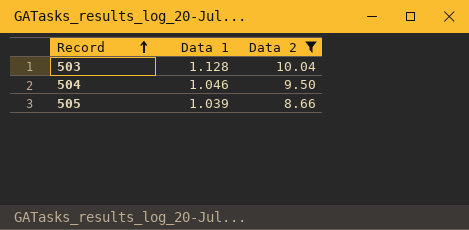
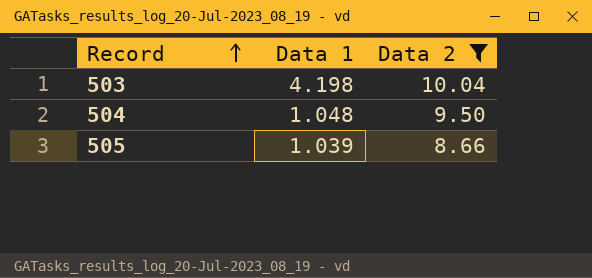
503 | Data 1: 1.128 -> 4.198
504 | Data 1: 1.046 -> 1.048

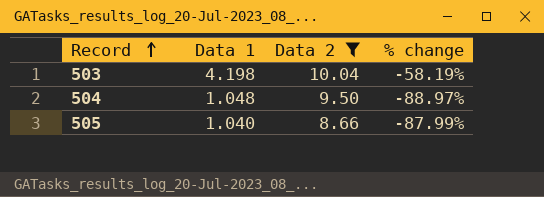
column % change | formula: none -> ([Data 1] - [Data 2]) / [Data 2]
505 | Data 1: 1.039 -> 1.040

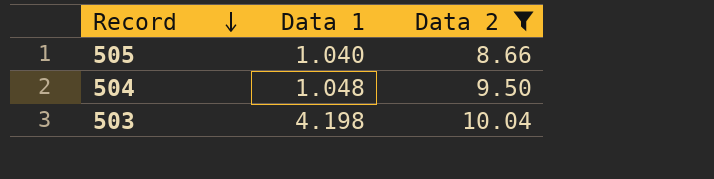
row order: Record ascending -> Record descending
column % change | formula: ([Data 1] - [Data 2]) / [Data 2] -> none

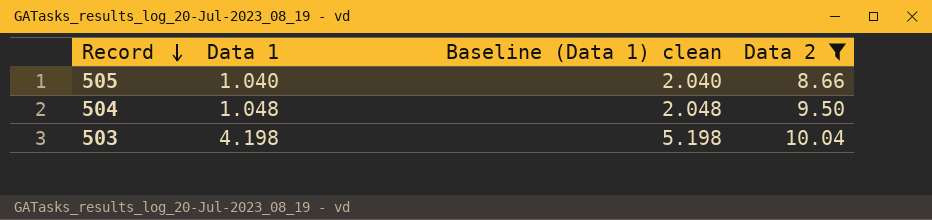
column Baseline (Data 1) clean | formula: none -> [Data 1] + 1

